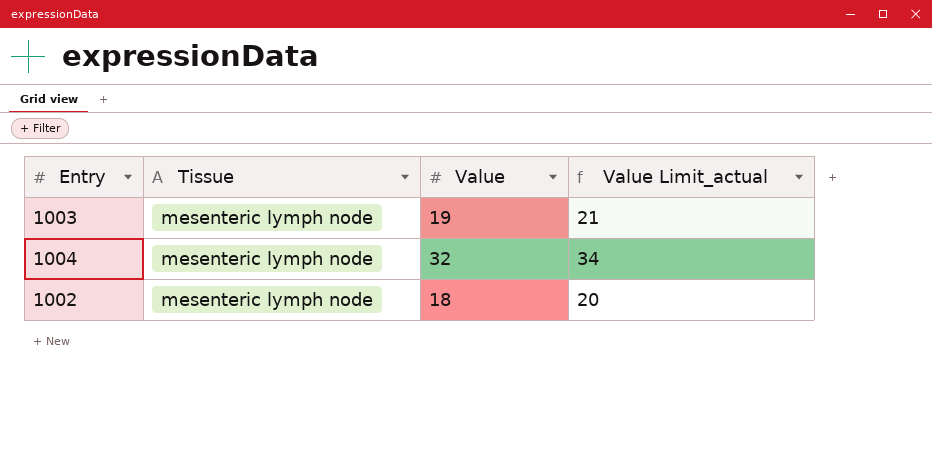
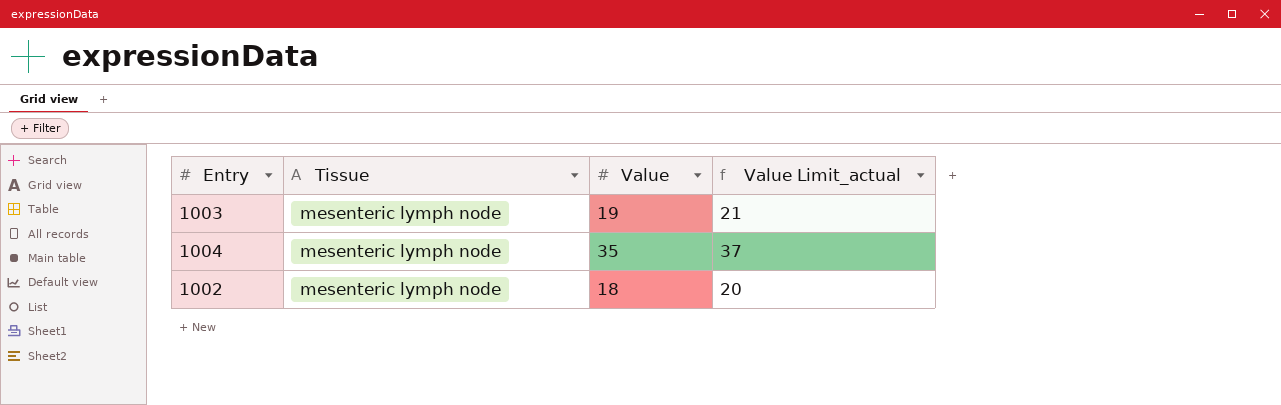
1004 | Value: 32 -> 35
1004 | Value Limit_actual: 34 -> 37

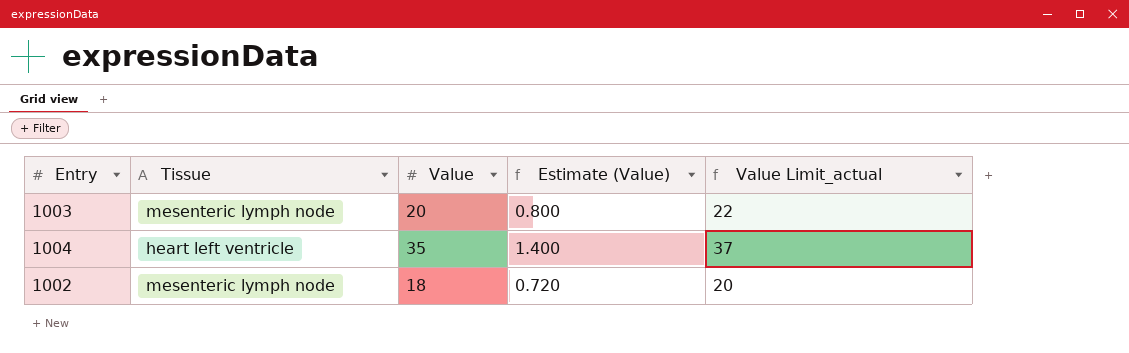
column Estimate (Value) | formula: none -> [Value] * 0.04
1003 | Value: 19 -> 20
1003 | Value Limit_actual: 21 -> 22
1004 | Tissue: mesenteric lymph node -> heart left ventricle

